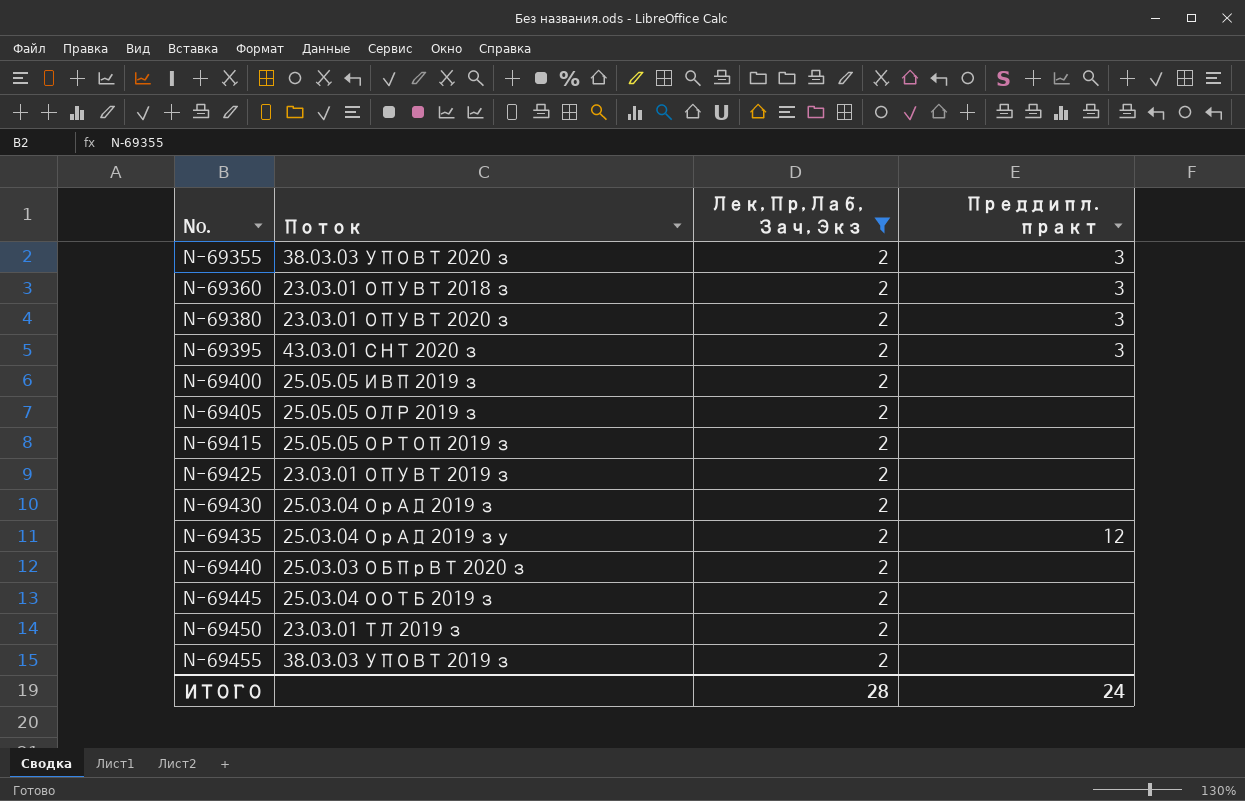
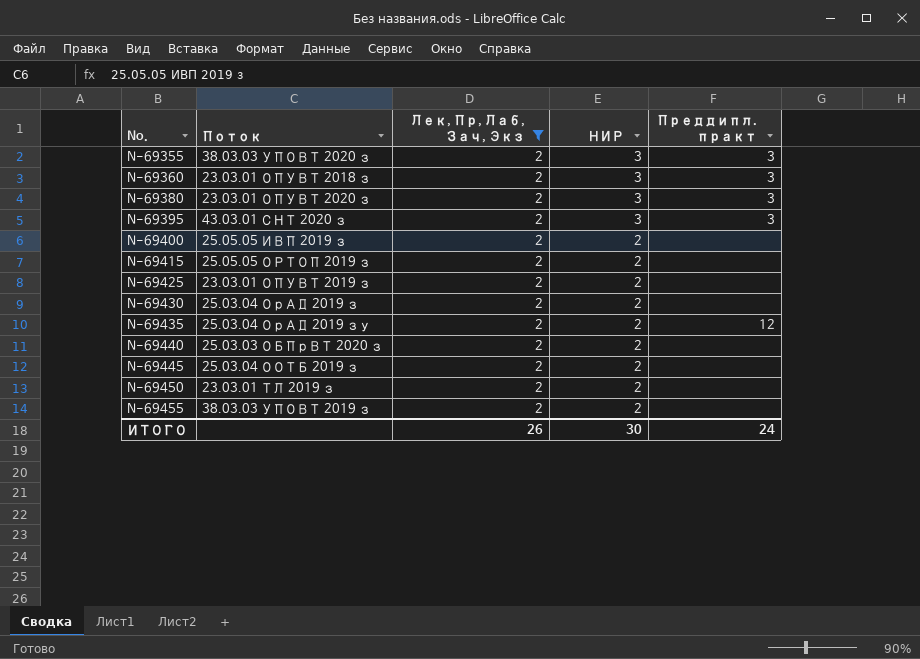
column НИР | position: none -> 4
row N-69405: 25.05.05 ОЛР 2019 з | 2 | none -> none
ИТОГО | Лек, Пр, Лаб, Зач, Экз: 28 -> 26

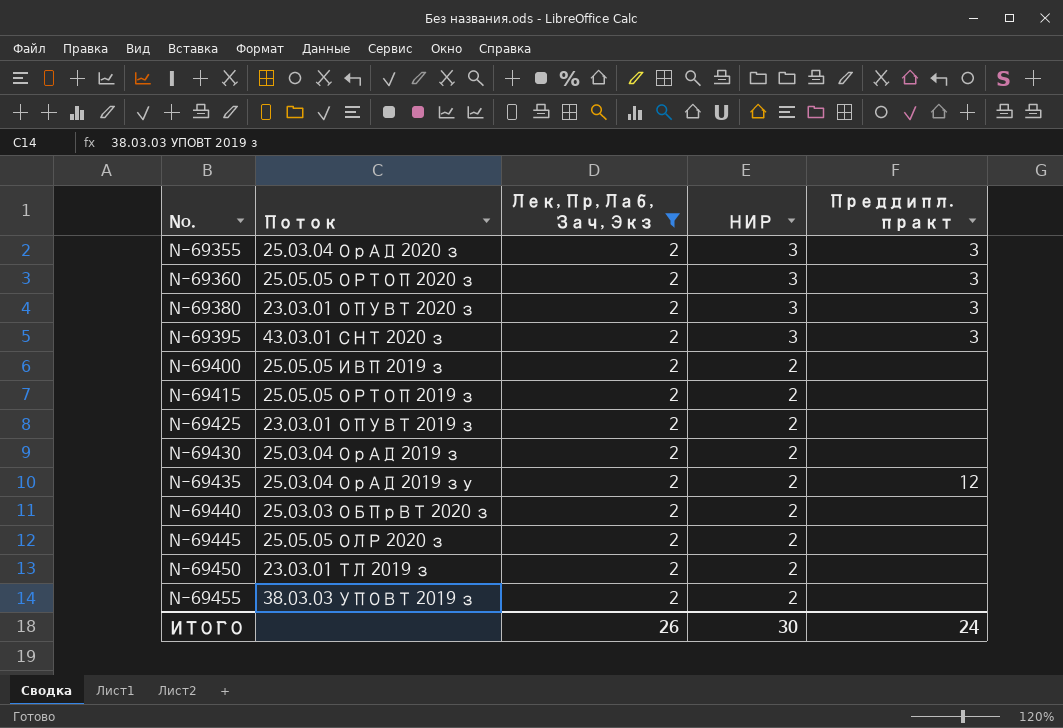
N-69355 | Поток: 38.03.03 УПОВТ 2020 з -> 25.03.04 ОрАД 2020 з
N-69360 | Поток: 23.03.01 ОПУВТ 2018 з -> 25.05.05 ОРТОП 2020 з
N-69445 | Поток: 25.03.04 ООТБ 2019 з -> 25.05.05 ОЛР 2020 з

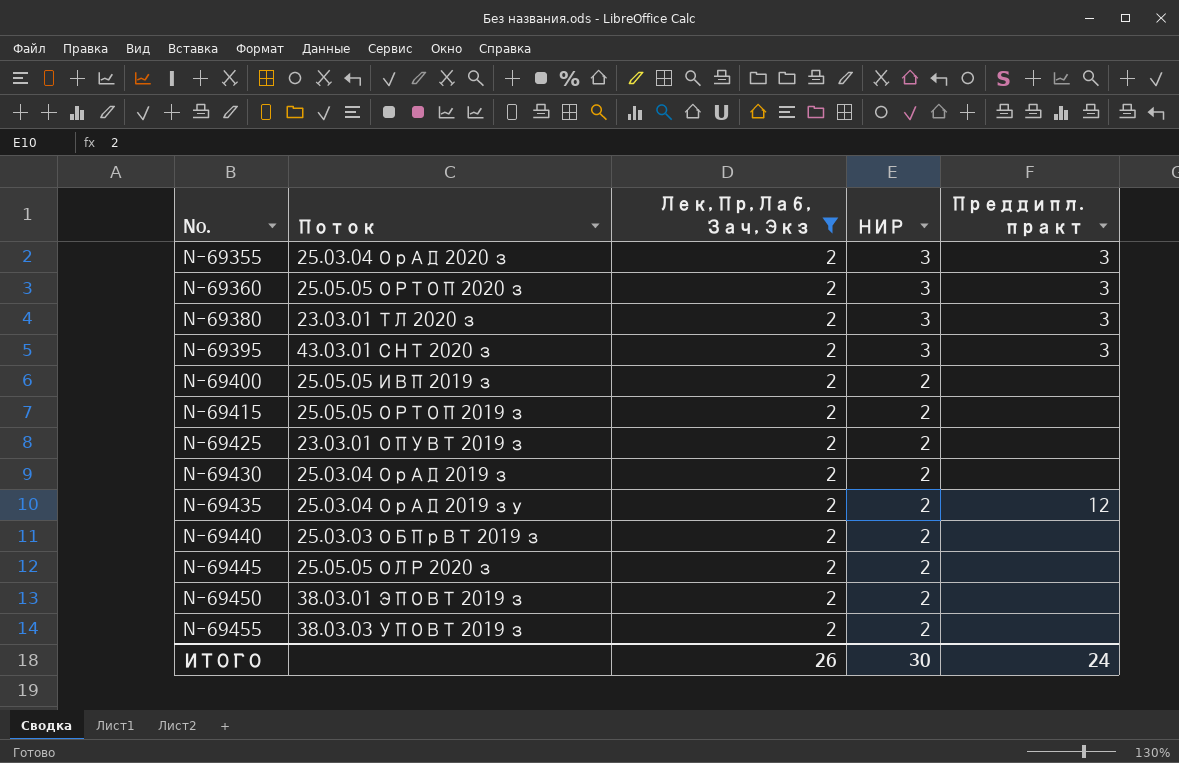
N-69380 | Поток: 23.03.01 ОПУВТ 2020 з -> 23.03.01 ТЛ 2020 з
N-69440 | Поток: 25.03.03 ОБПрВТ 2020 з -> 25.03.03 ОБПрВТ 2019 з
N-69450 | Поток: 23.03.01 ТЛ 2019 з -> 38.03.01 ЭПОВТ 2019 з

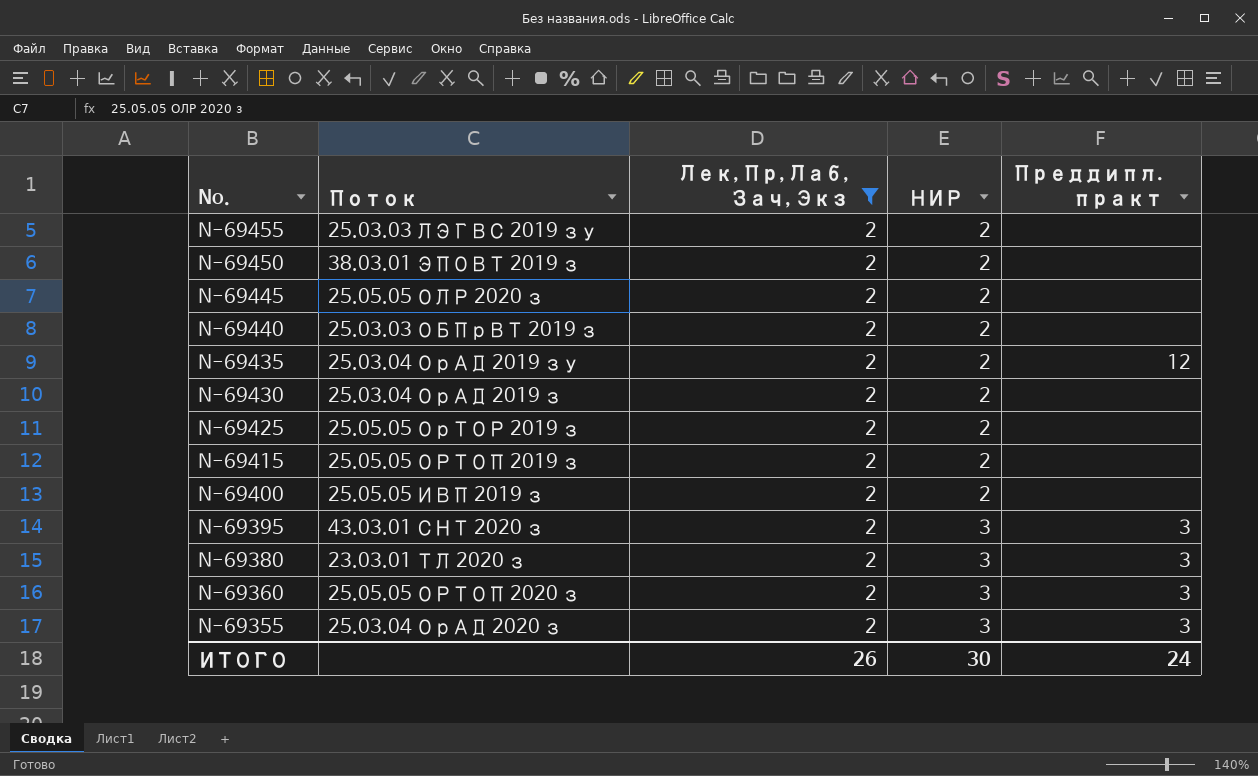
row order: No. ascending -> No. descending
N-69455 | Поток: 38.03.03 УПОВТ 2019 з -> 25.03.03 ЛЭГВС 2019 зу
N-69425 | Поток: 23.03.01 ОПУВТ 2019 з -> 25.05.05 ОрТОР 2019 з

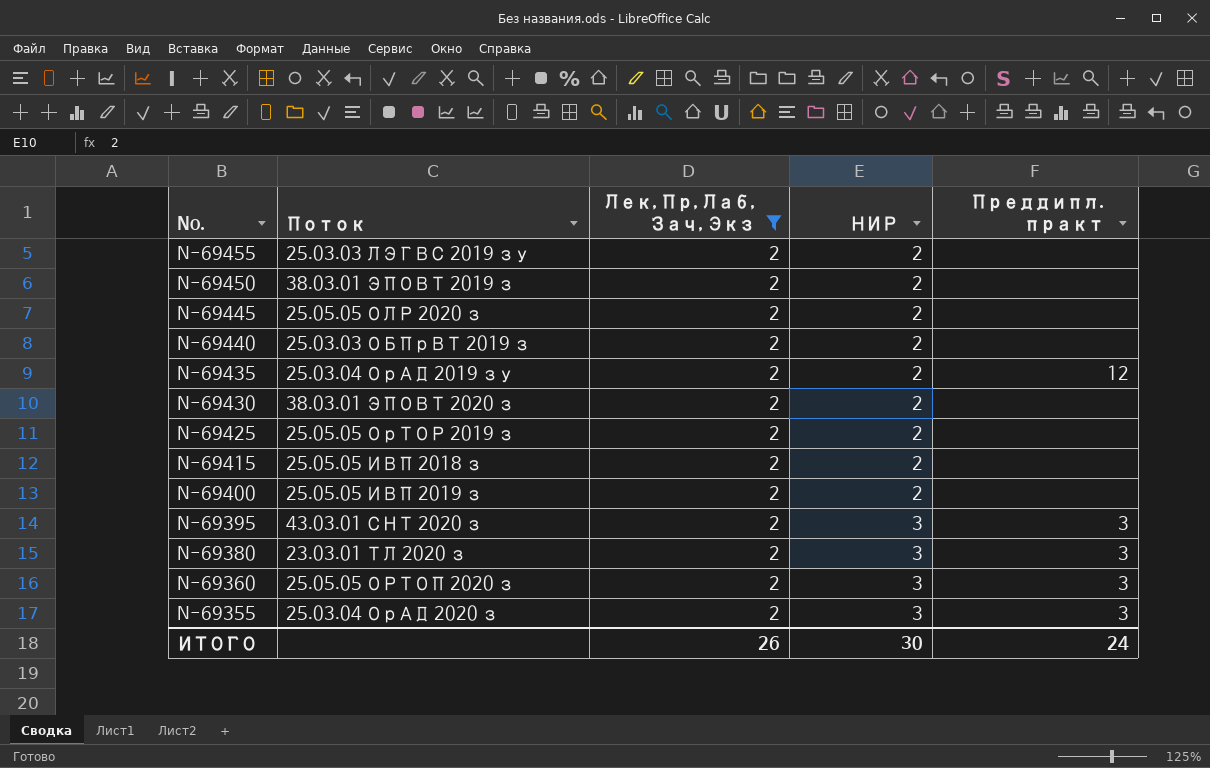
N-69430 | Поток: 25.03.04 ОрАД 2019 з -> 38.03.01 ЭПОВТ 2020 з
N-69415 | Поток: 25.05.05 ОРТОП 2019 з -> 25.05.05 ИВП 2018 з

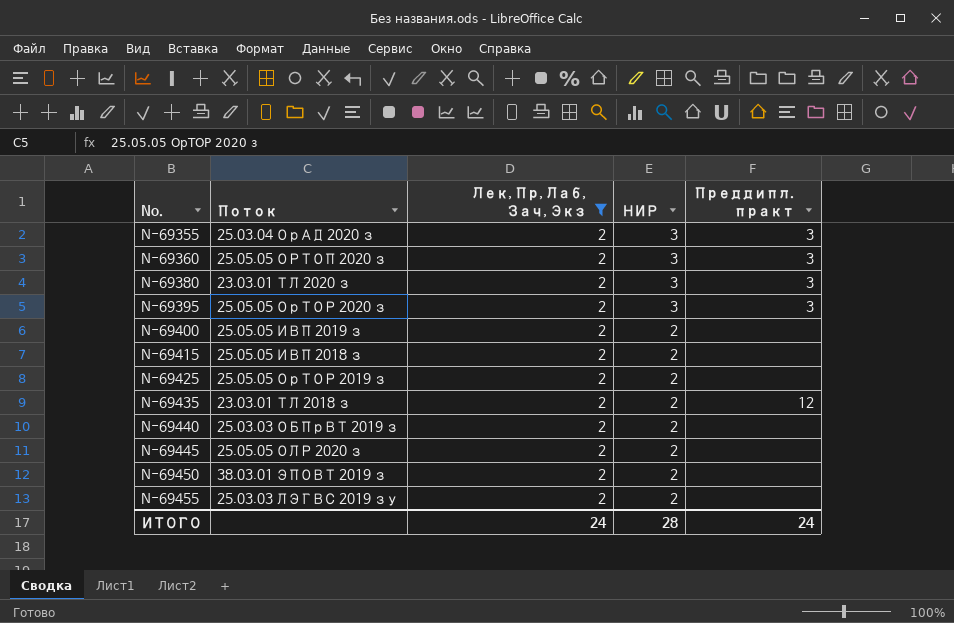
row order: No. descending -> No. ascending
row N-69430: 38.03.01 ЭПОВТ 2020 з | 2 | 2 | none -> none
N-69395 | Поток: 43.03.01 СНТ 2020 з -> 25.05.05 ОрТОР 2020 з
N-69435 | Поток: 25.03.04 ОрАД 2019 зу -> 23.03.01 ТЛ 2018 з
ИТОГО | Лек, Пр, Лаб, Зач, Экз: 26 -> 24
ИТОГО | НИР: 30 -> 28

